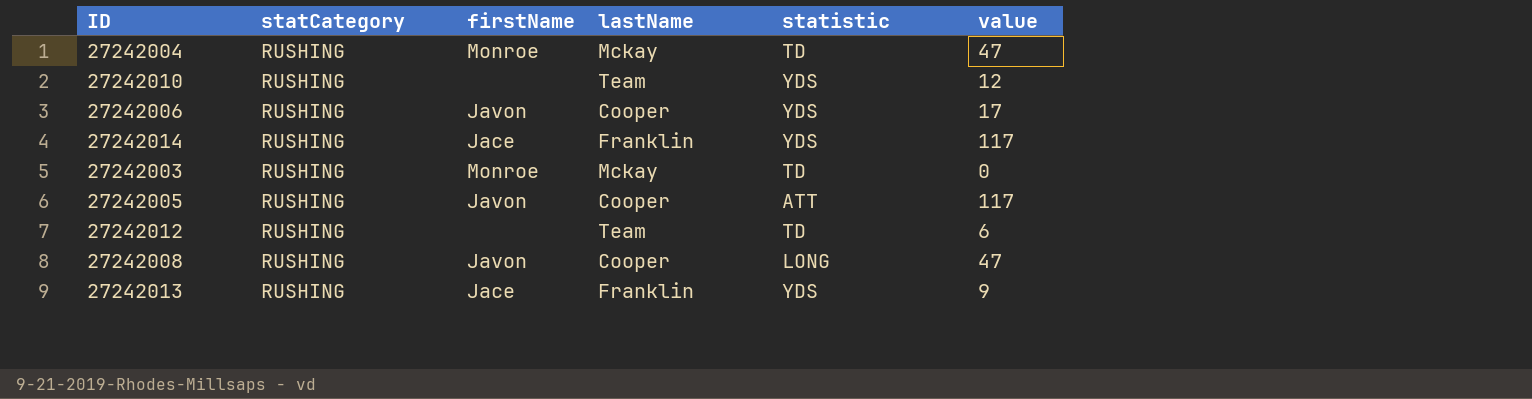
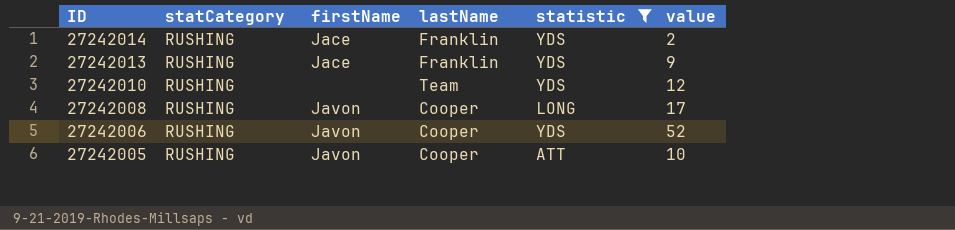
filter: none -> statistic != TD
row order: none -> ID descending
27242014 | value: 117 -> 2
27242008 | value: 47 -> 17
27242006 | value: 17 -> 52
27242005 | value: 117 -> 10

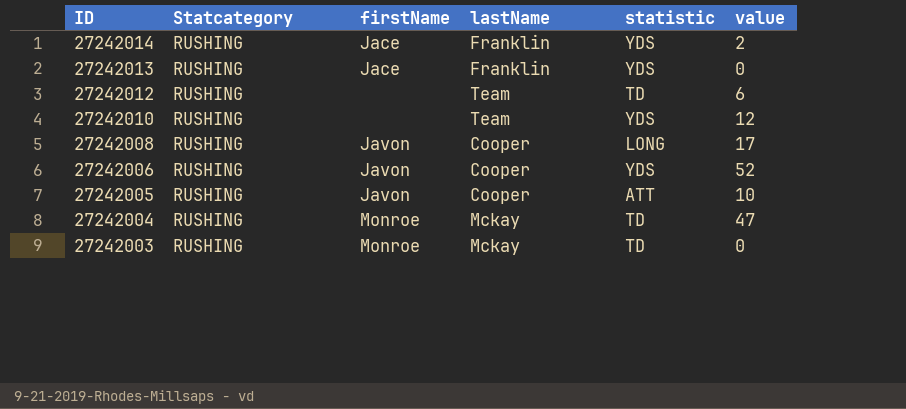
filter: statistic != TD -> none
column name: statCategory -> Statcategory
27242013 | value: 9 -> 0

